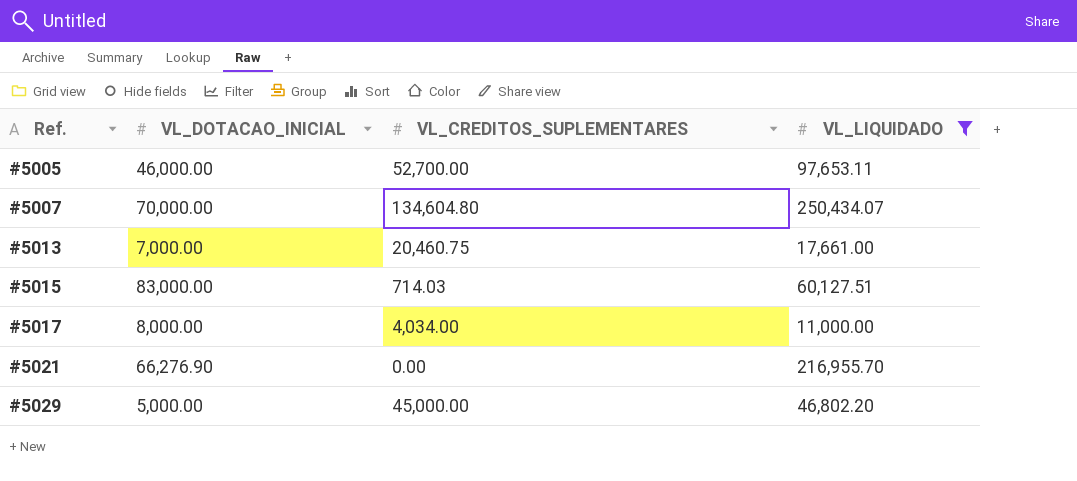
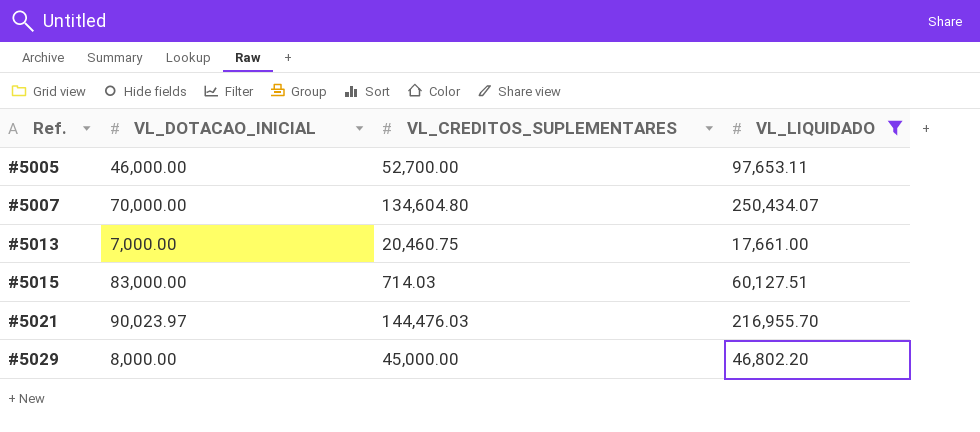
row #5017: 8,000.00 | 4,034.00 | 11,000.00 -> none
#5021 | VL_DOTACAO_INICIAL: 66,276.90 -> 90,023.97
#5021 | VL_CREDITOS_SUPLEMENTARES: 0.00 -> 144,476.03
#5029 | VL_DOTACAO_INICIAL: 5,000.00 -> 8,000.00

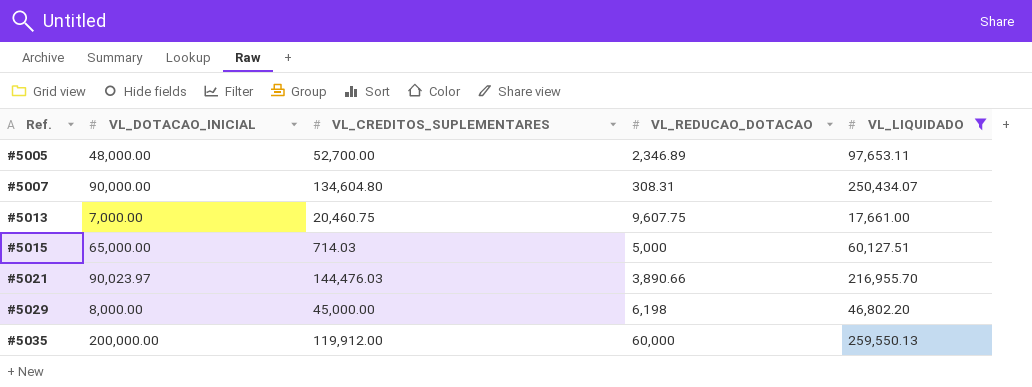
column VL_REDUCAO_DOTACAO | position: none -> 4
#5005 | VL_DOTACAO_INICIAL: 46,000.00 -> 48,000.00
#5007 | VL_DOTACAO_INICIAL: 70,000.00 -> 90,000.00
#5015 | VL_DOTACAO_INICIAL: 83,000.00 -> 65,000.00
row #5035: none -> 200,000.00 | 119,912.00 | 60,000 | 259,550.13

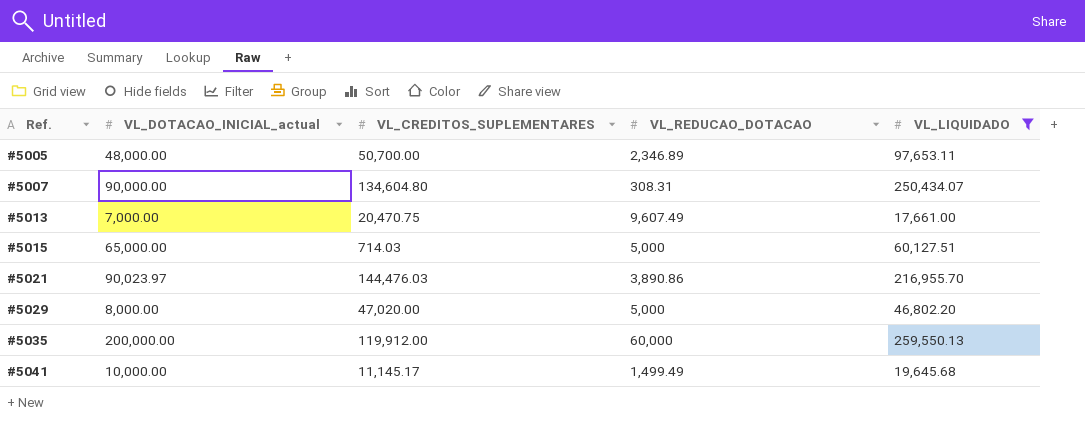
column name: VL_DOTACAO_INICIAL -> VL_DOTACAO_INICIAL_actual
#5005 | VL_CREDITOS_SUPLEMENTARES: 52,700.00 -> 50,700.00
#5013 | VL_CREDITOS_SUPLEMENTARES: 20,460.75 -> 20,470.75
#5013 | VL_REDUCAO_DOTACAO: 9,607.75 -> 9,607.49
#5021 | VL_REDUCAO_DOTACAO: 3,890.66 -> 3,890.86
#5029 | VL_CREDITOS_SUPLEMENTARES: 45,000.00 -> 47,020.00
#5029 | VL_REDUCAO_DOTACAO: 6,198 -> 5,000
row #5041: none -> 10,000.00 | 11,145.17 | 1,499.49 | 19,645.68

